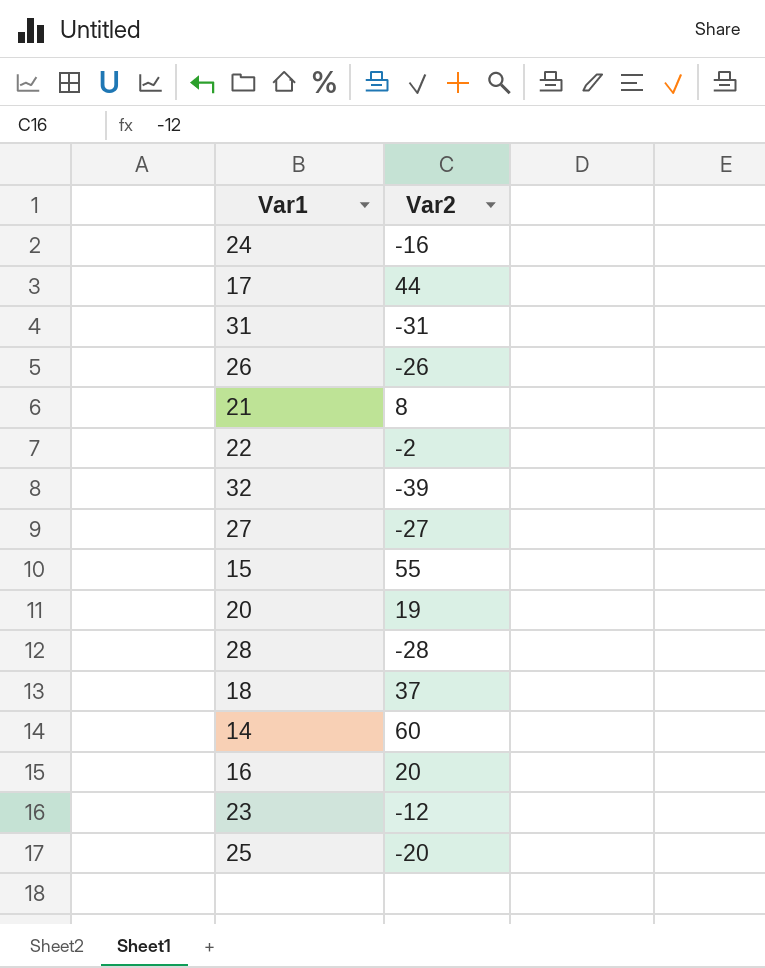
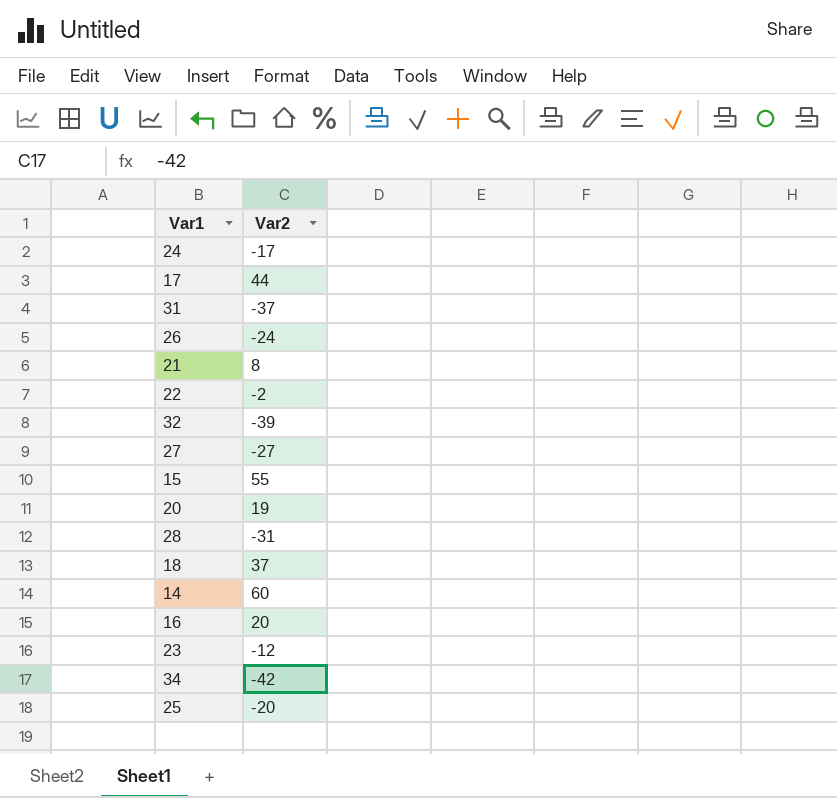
24 | Var2: -16 -> -17
31 | Var2: -31 -> -37
26 | Var2: -26 -> -24
28 | Var2: -28 -> -31
row 34: none -> -42

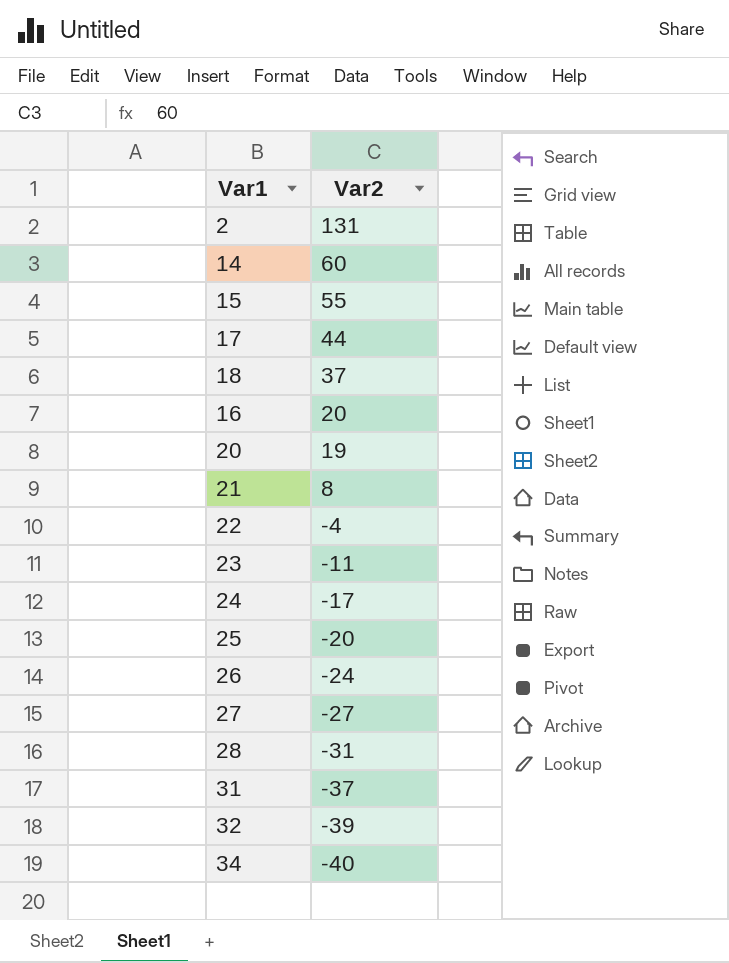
row order: none -> Var2 descending
row 2: none -> 131
22 | Var2: -2 -> -4
23 | Var2: -12 -> -11
34 | Var2: -42 -> -40

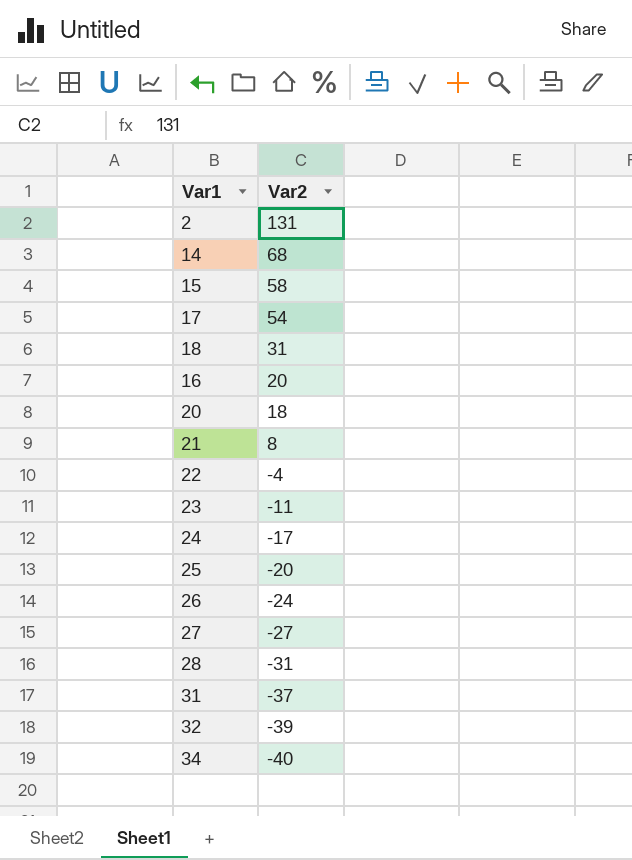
14 | Var2: 60 -> 68
15 | Var2: 55 -> 58
17 | Var2: 44 -> 54
18 | Var2: 37 -> 31
20 | Var2: 19 -> 18

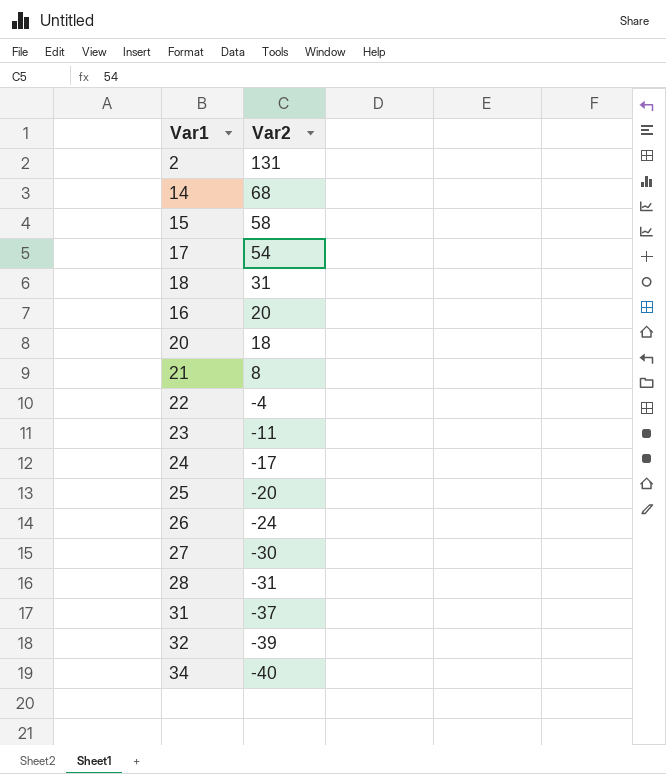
27 | Var2: -27 -> -30

